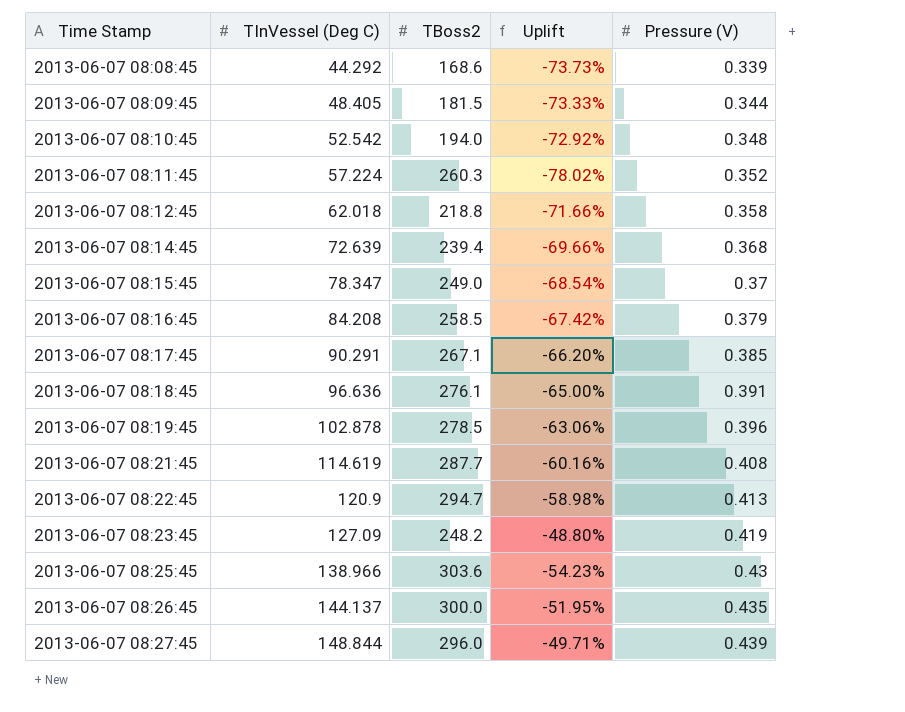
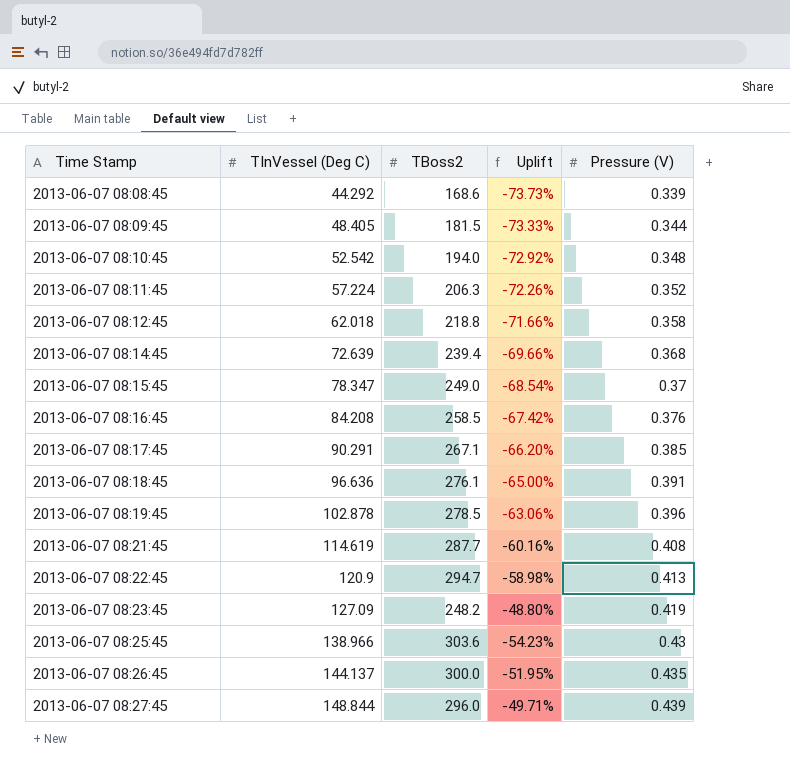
2013-06-07 08:11:45 | TBoss2: 260.3 -> 206.3
2013-06-07 08:11:45 | Uplift: -78.02% -> -72.26%
2013-06-07 08:16:45 | Pressure (V): 0.379 -> 0.376

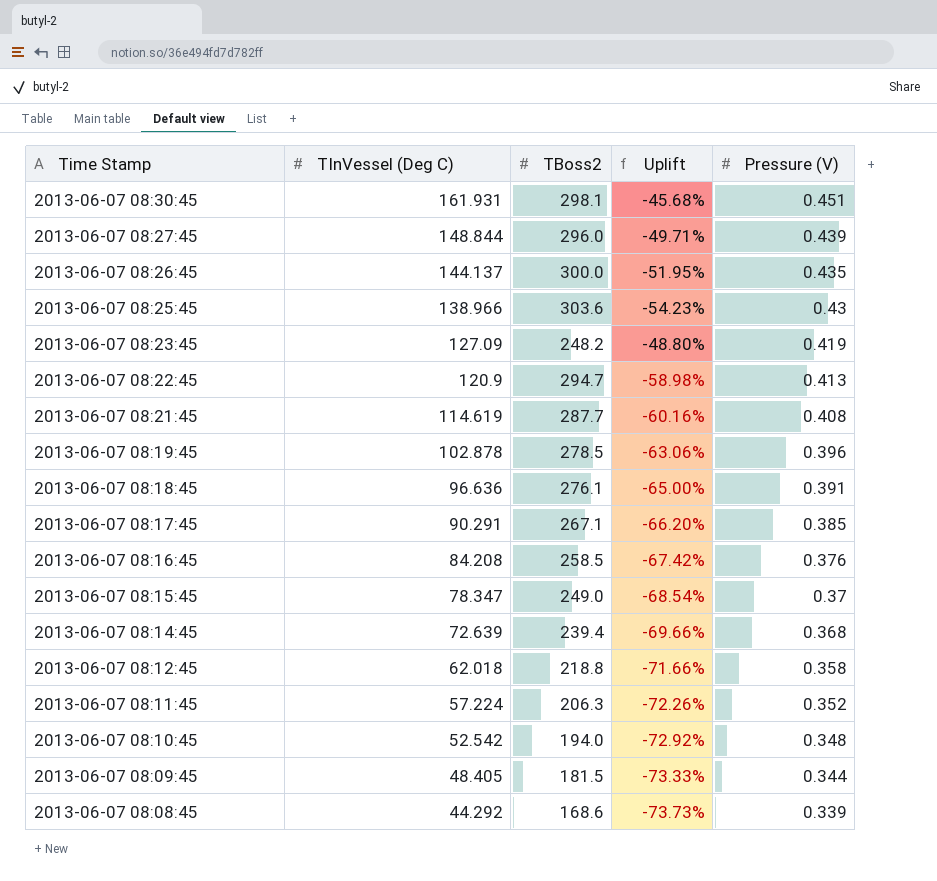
row order: Time Stamp ascending -> Time Stamp descending
row 2013-06-07 08:30:45: none -> 161.931 | 298.1 | -45.68% | 0.451

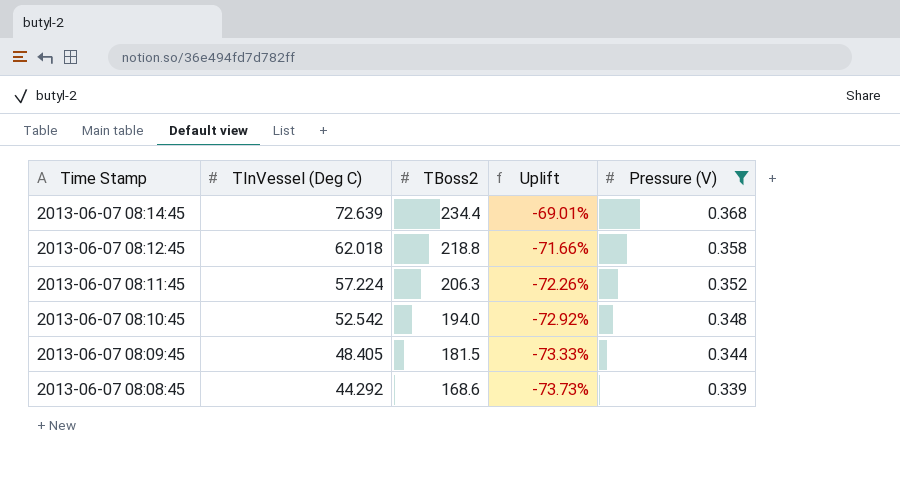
filter: none -> Pressure (V) <= 0.368
2013-06-07 08:14:45 | TBoss2: 239.4 -> 234.4
2013-06-07 08:14:45 | Uplift: -69.66% -> -69.01%

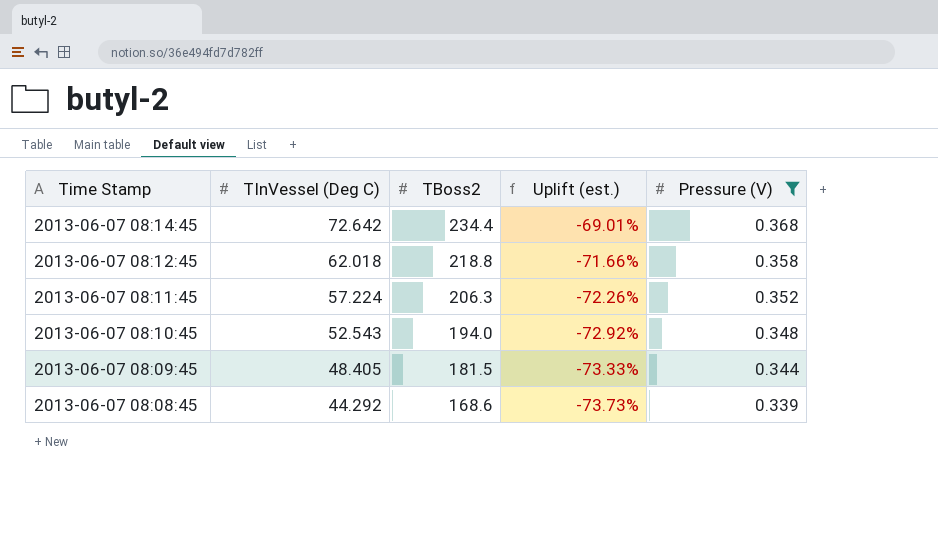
column name: Uplift -> Uplift (est.)
2013-06-07 08:14:45 | TInVessel (Deg C): 72.639 -> 72.642
2013-06-07 08:10:45 | TInVessel (Deg C): 52.542 -> 52.543

